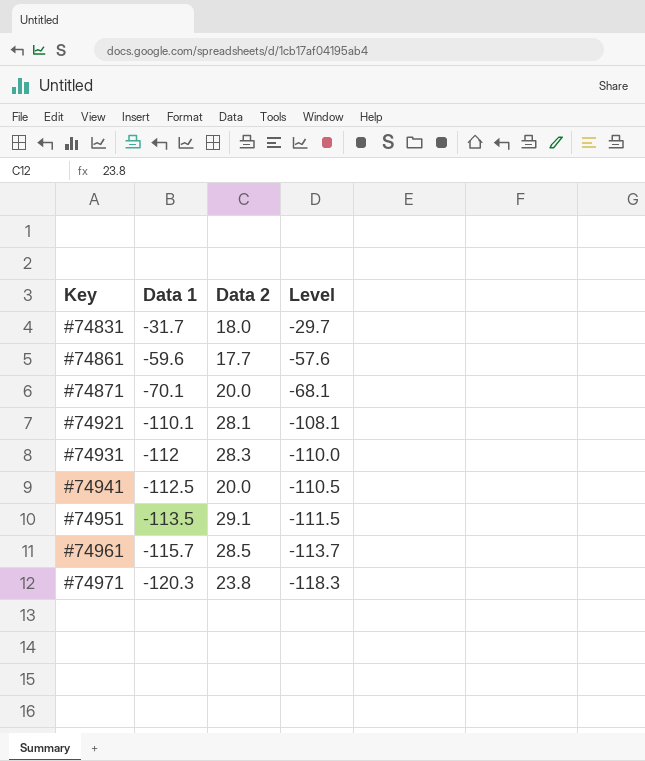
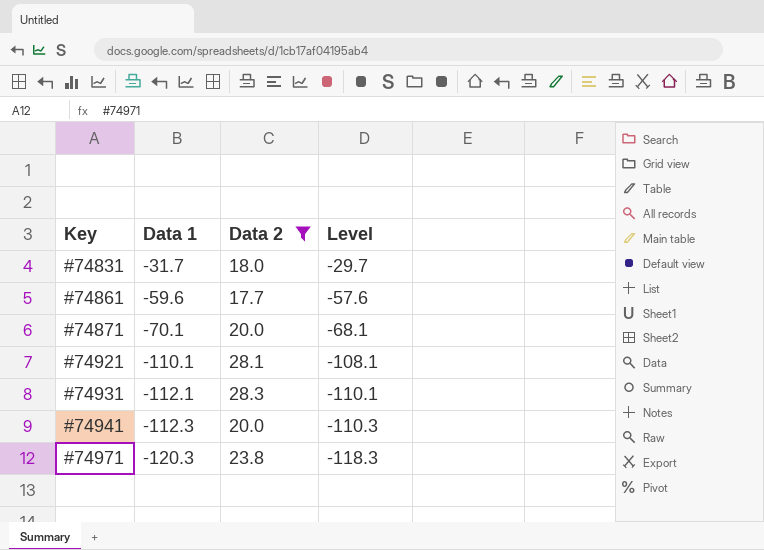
filter: none -> Data 2 <= 28.3
#74931 | Data 1: -112 -> -112.1
#74931 | Level: -110.0 -> -110.1
#74941 | Data 1: -112.5 -> -112.3
#74941 | Level: -110.5 -> -110.3

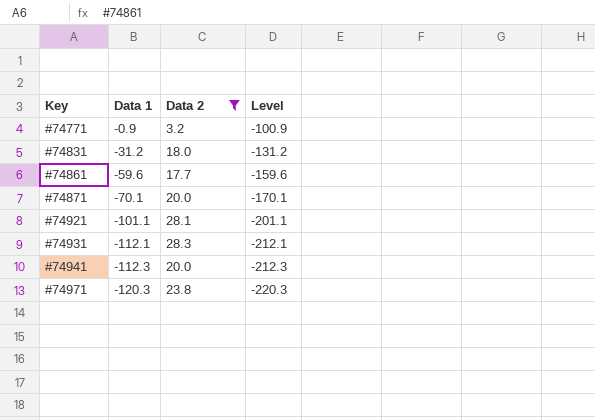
column Level | formula: [Data 1] + 2 -> [Data 1] - 100
row #74771: none -> -0.9 | 3.2 | -100.9
#74831 | Data 1: -31.7 -> -31.2
#74921 | Data 1: -110.1 -> -101.1

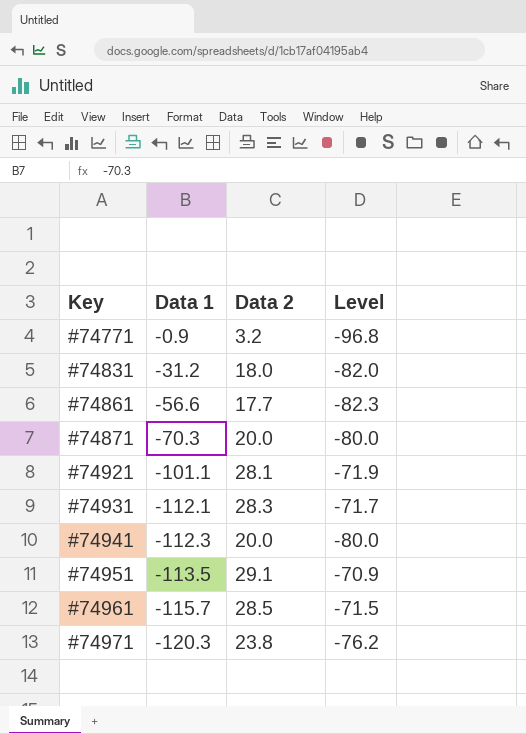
filter: Data 2 <= 28.3 -> none
column Level | formula: [Data 1] - 100 -> [Data 2] - 100
#74861 | Data 1: -59.6 -> -56.6
#74871 | Data 1: -70.1 -> -70.3

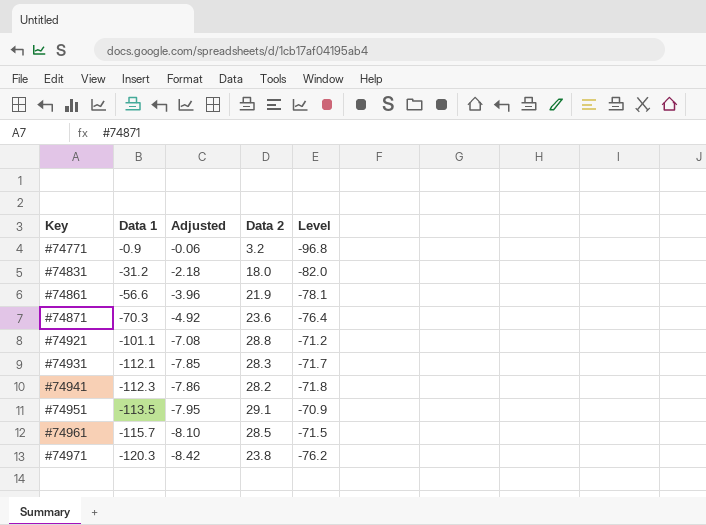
column Adjusted | formula: none -> [Data 1] * 0.07
#74861 | Data 2: 17.7 -> 21.9
#74861 | Level: -82.3 -> -78.1
#74871 | Data 2: 20.0 -> 23.6
#74871 | Level: -80.0 -> -76.4
#74921 | Data 2: 28.1 -> 28.8
#74921 | Level: -71.9 -> -71.2
#74941 | Data 2: 20.0 -> 28.2
#74941 | Level: -80.0 -> -71.8

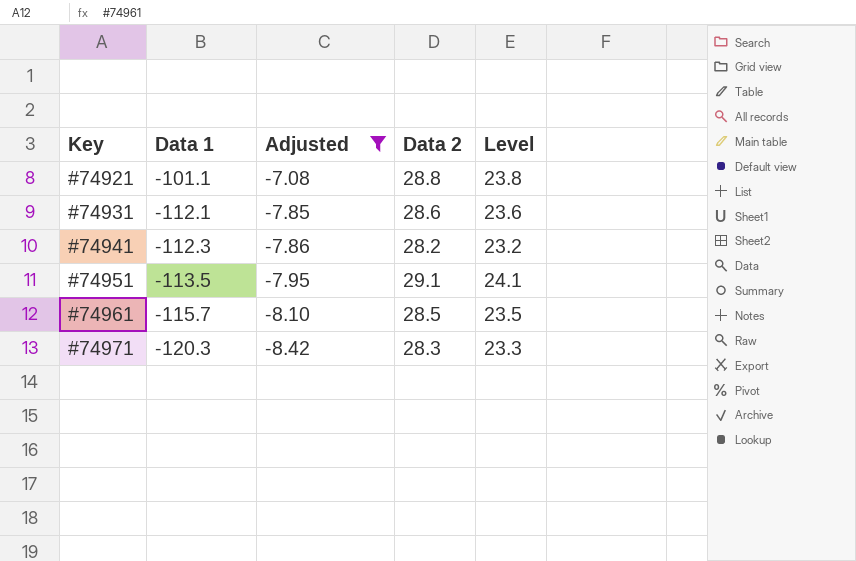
filter: none -> Adjusted <= -7.08
column Level | formula: [Data 2] - 100 -> [Data 2] - 5
#74931 | Data 2: 28.3 -> 28.6
#74971 | Data 2: 23.8 -> 28.3

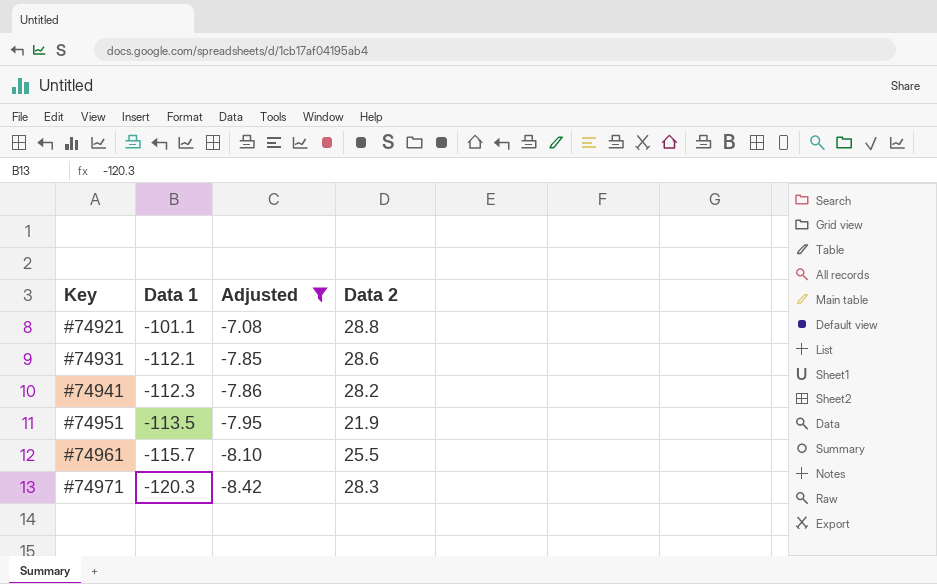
column Level | formula: [Data 2] - 5 -> none
#74951 | Data 2: 29.1 -> 21.9
#74961 | Data 2: 28.5 -> 25.5

